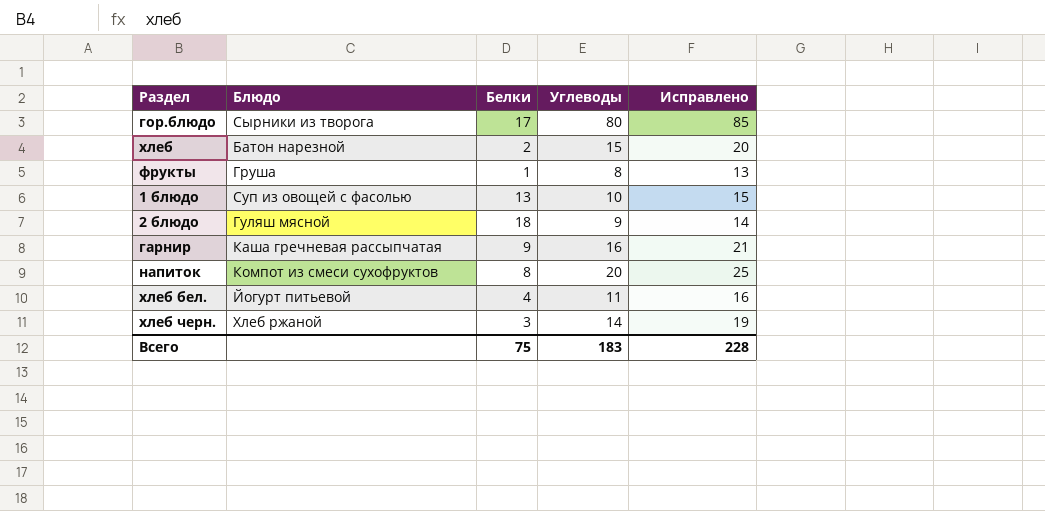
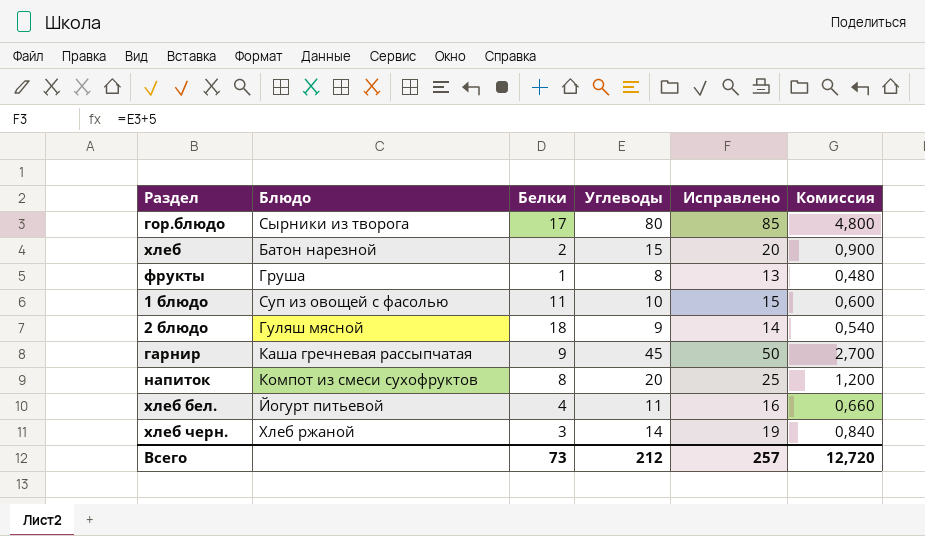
column Комиссия | formula: none -> [Углеводы] * 0,06
1 блюдо | Белки: 13 -> 11
гарнир | Углеводы: 16 -> 45
гарнир | Исправлено: 21 -> 50
Всего | Белки: 75 -> 73
Всего | Углеводы: 183 -> 212
Всего | Исправлено: 228 -> 257

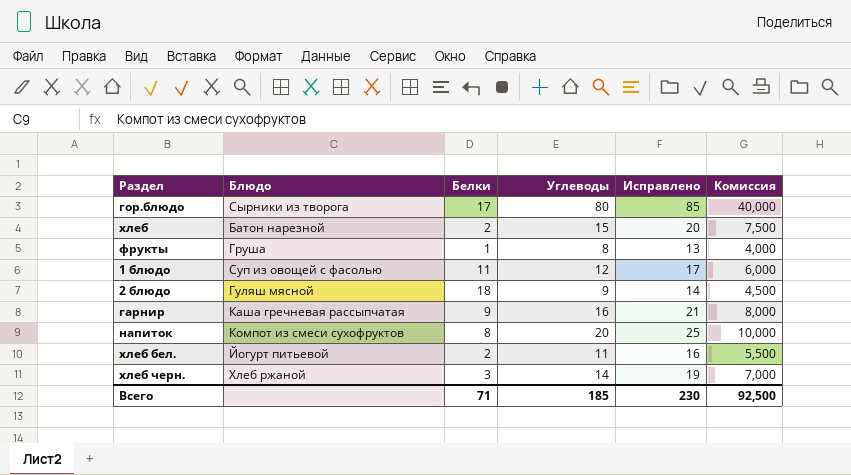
column Комиссия | formula: [Углеводы] * 0,06 -> [Углеводы] * 0,5
1 блюдо | Углеводы: 10 -> 12
1 блюдо | Исправлено: 15 -> 17
гарнир | Углеводы: 45 -> 16
гарнир | Исправлено: 50 -> 21
хлеб бел. | Белки: 4 -> 2
Всего | Белки: 73 -> 71
Всего | Углеводы: 212 -> 185
Всего | Исправлено: 257 -> 230
Всего | Комиссия: 12,720 -> 92,500

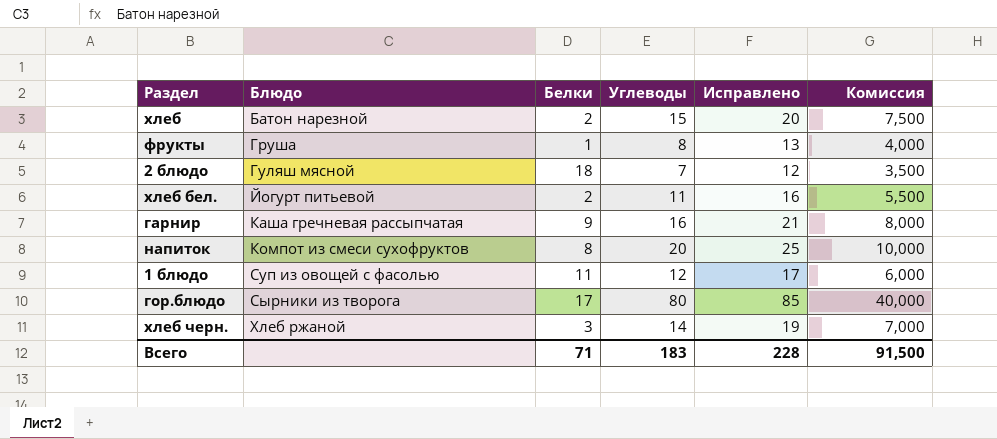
row order: none -> Блюдо ascending
2 блюдо | Углеводы: 9 -> 7
2 блюдо | Исправлено: 14 -> 12
2 блюдо | Комиссия: 4,500 -> 3,500
Всего | Углеводы: 185 -> 183
Всего | Исправлено: 230 -> 228
Всего | Комиссия: 92,500 -> 91,500

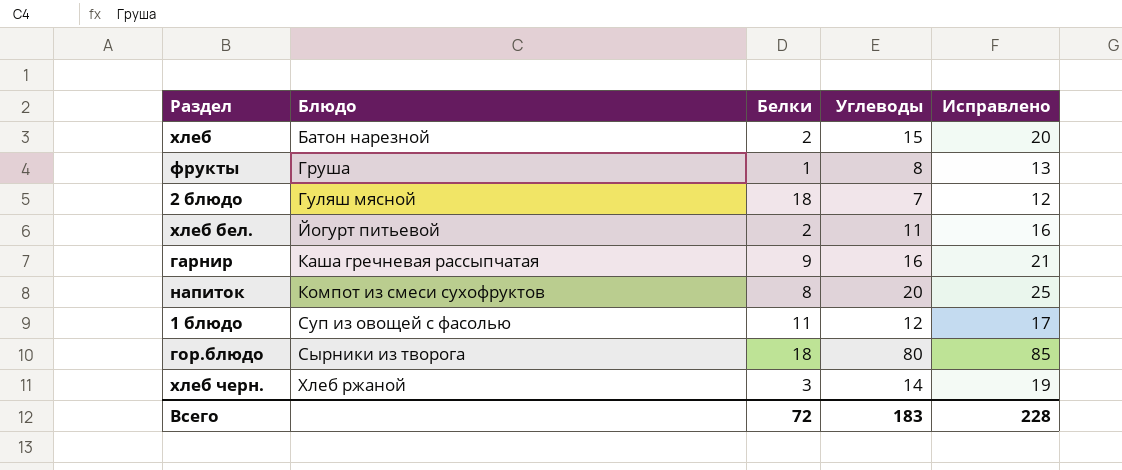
column Комиссия | formula: [Углеводы] * 0,5 -> none
гор.блюдо | Белки: 17 -> 18
Всего | Белки: 71 -> 72

